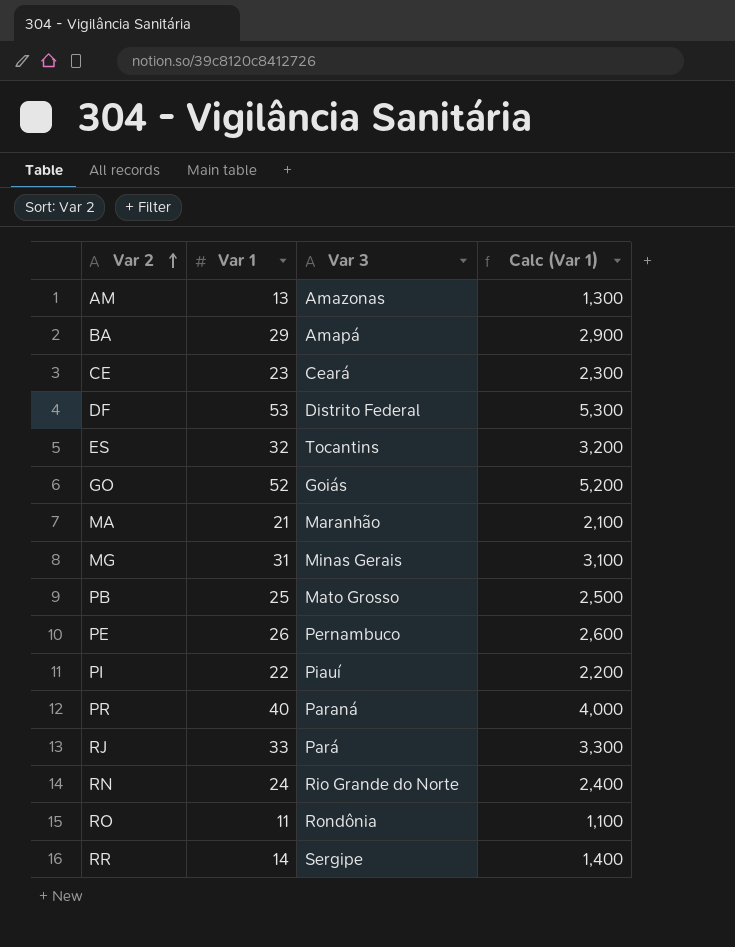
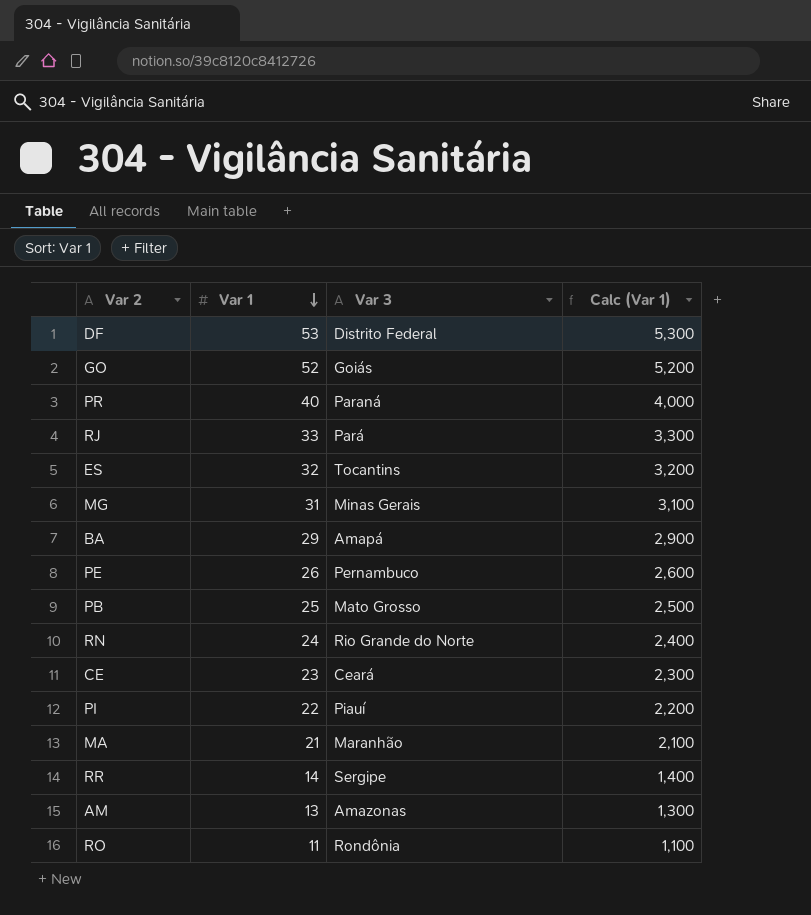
row order: Var 2 ascending -> Var 1 descending

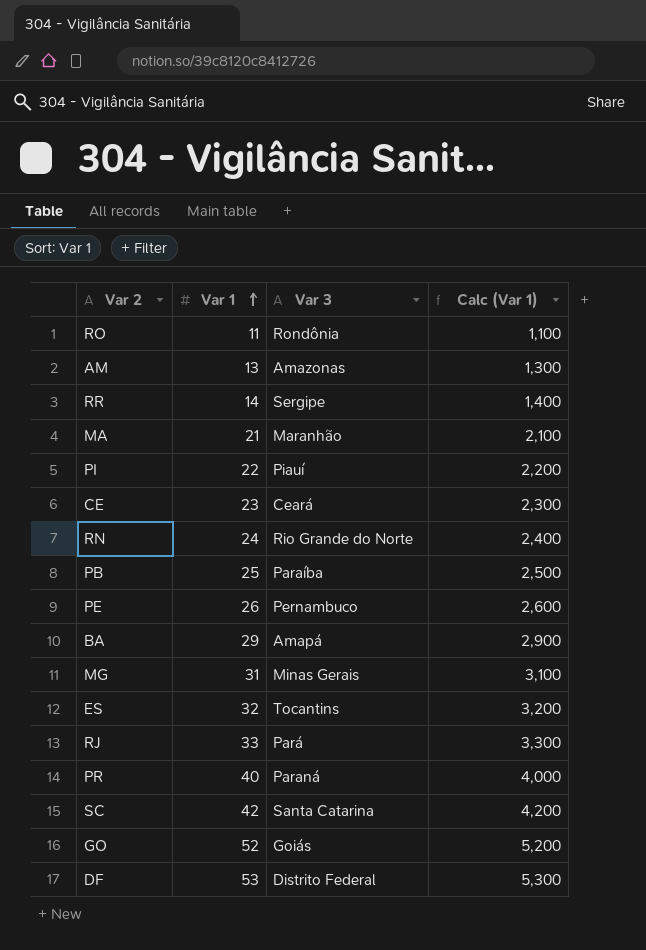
row order: Var 1 descending -> Var 1 ascending
PB | Var 3: Mato Grosso -> Paraíba
row SC: none -> 42 | Santa Catarina | 4,200

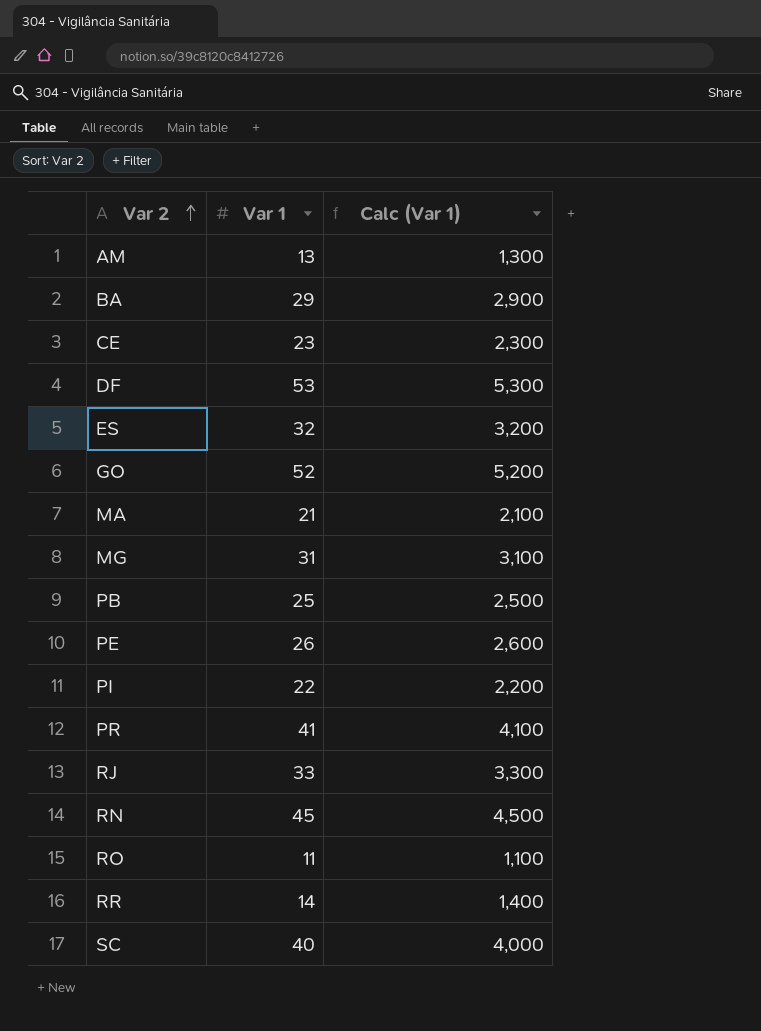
row order: Var 1 ascending -> Var 2 ascending
column Var 3 | position: 3 -> none
PR | Var 1: 40 -> 41
PR | Calc (Var 1): 4,000 -> 4,100
RN | Var 1: 24 -> 45
RN | Calc (Var 1): 2,400 -> 4,500
SC | Var 1: 42 -> 40
SC | Calc (Var 1): 4,200 -> 4,000

